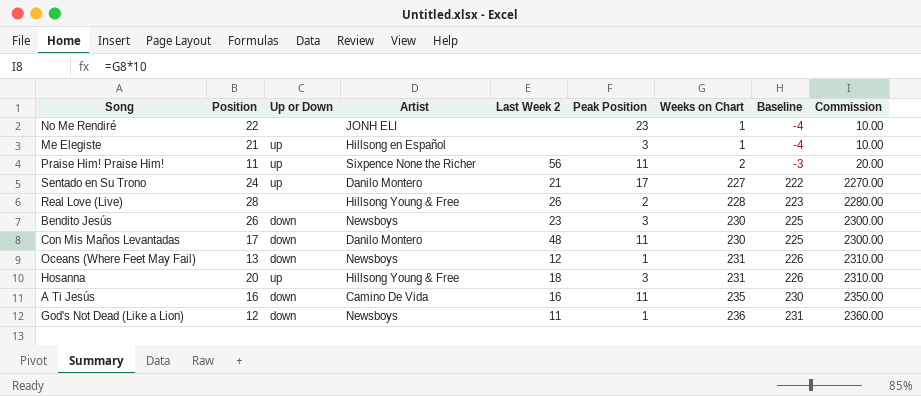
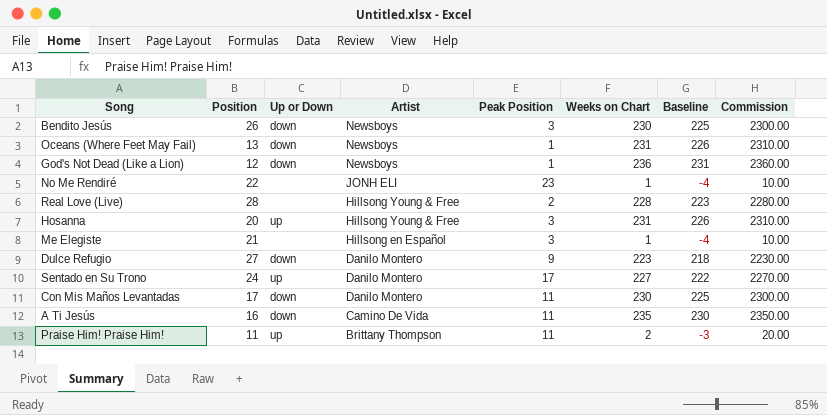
row order: Weeks on Chart ascending -> Artist descending
column Last Week 2 | position: 5 -> none
Me Elegiste | Up or Down: up -> none
row Dulce Refugio: none -> 27 | down | Danilo Montero | 9 | 223 | 218 | 2230.00
Praise Him! Praise Him! | Artist: Sixpence None the Richer -> Brittany Thompson

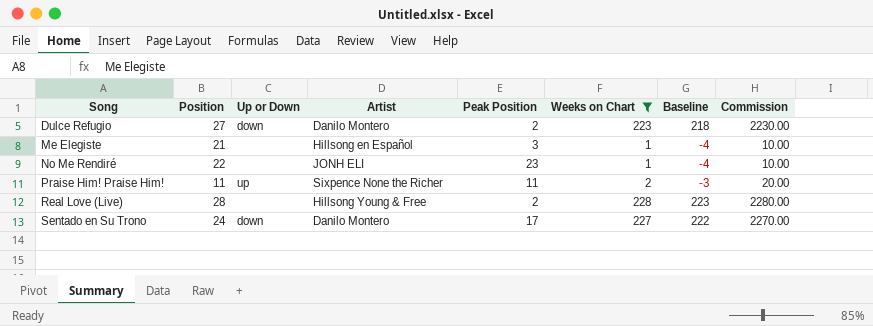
filter: none -> Weeks on Chart <= 228
row order: Artist descending -> Song ascending
Dulce Refugio | Peak Position: 9 -> 2
Praise Him! Praise Him! | Artist: Brittany Thompson -> Sixpence None the Richer
Sentado en Su Trono | Up or Down: up -> down

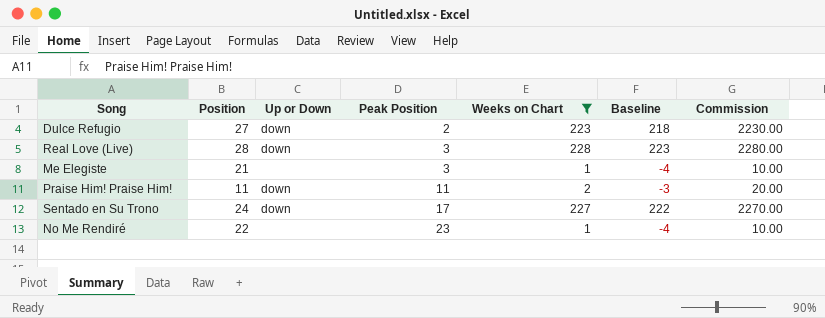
row order: Song ascending -> Peak Position ascending
column Artist | position: 4 -> none
Real Love (Live) | Up or Down: none -> down
Real Love (Live) | Peak Position: 2 -> 3
Praise Him! Praise Him! | Up or Down: up -> down

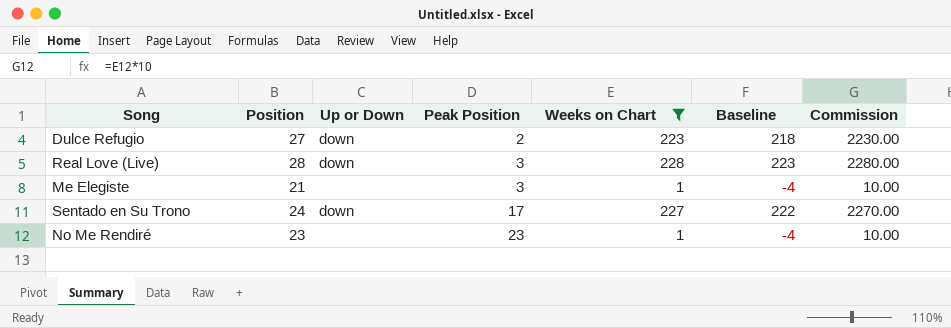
row Praise Him! Praise Him!: 11 | down | 11 | 2 | -3 | 20.00 -> none
No Me Rendiré | Position: 22 -> 23

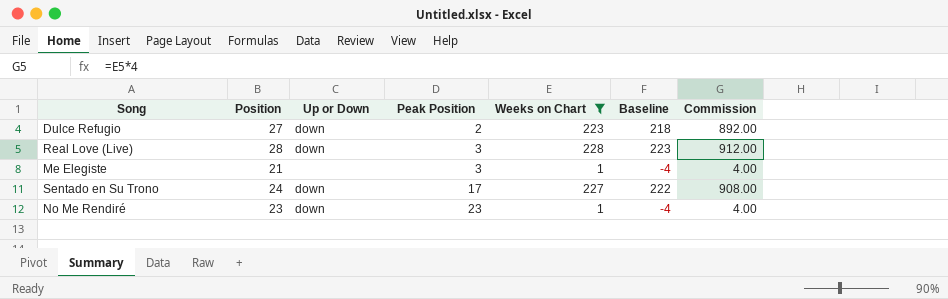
column Commission | formula: [Weeks on Chart] * 10 -> [Weeks on Chart] * 4
No Me Rendiré | Up or Down: none -> down

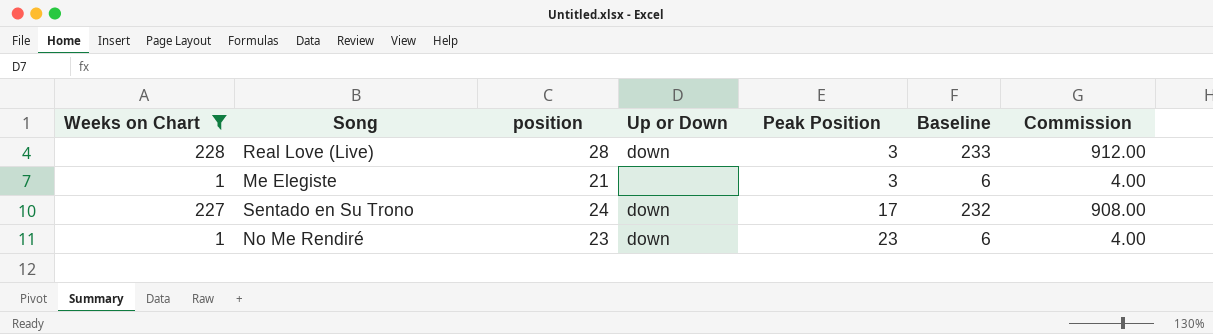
column Weeks on Chart | position: 5 -> 1
column name: Position -> position
column Baseline | formula: [Weeks on Chart] - 5 -> [Weeks on Chart] + 5
row Dulce Refugio: 27 | down | 2 | 223 | 218 | 892.00 -> none

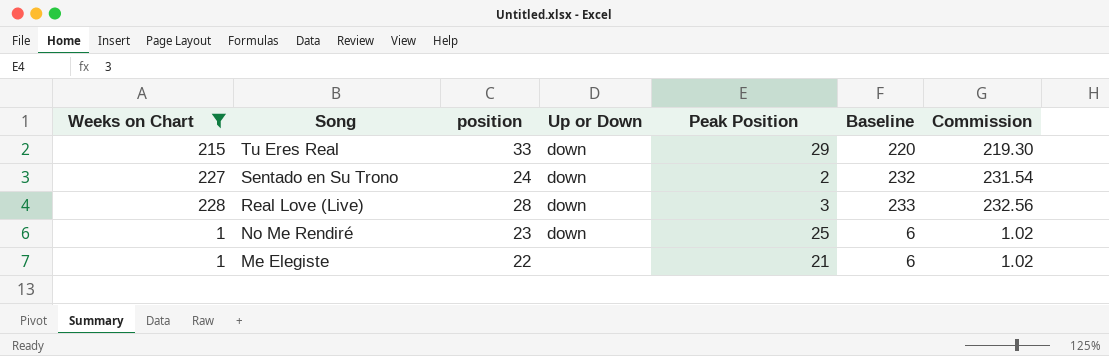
row order: Peak Position ascending -> Song descending
column Commission | formula: [Weeks on Chart] * 4 -> [Weeks on Chart] * 1.02
row Tu Eres Real: none -> 215 | 33 | down | 29 | 220 | 219.30
Sentado en Su Trono | Peak Position: 17 -> 2
No Me Rendiré | Peak Position: 23 -> 25
Me Elegiste | position: 21 -> 22
Me Elegiste | Peak Position: 3 -> 21

